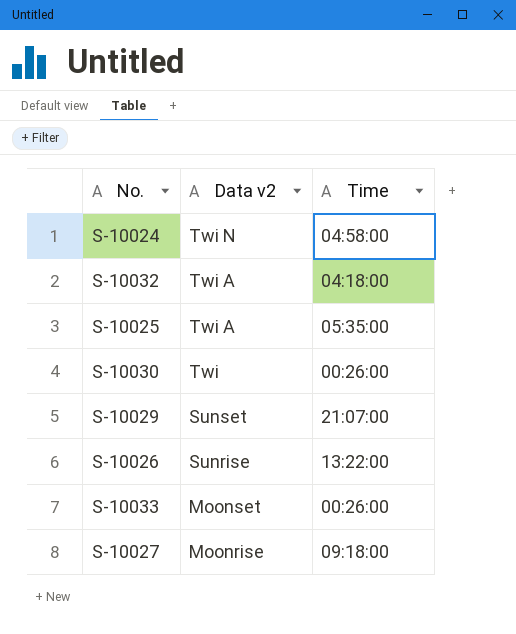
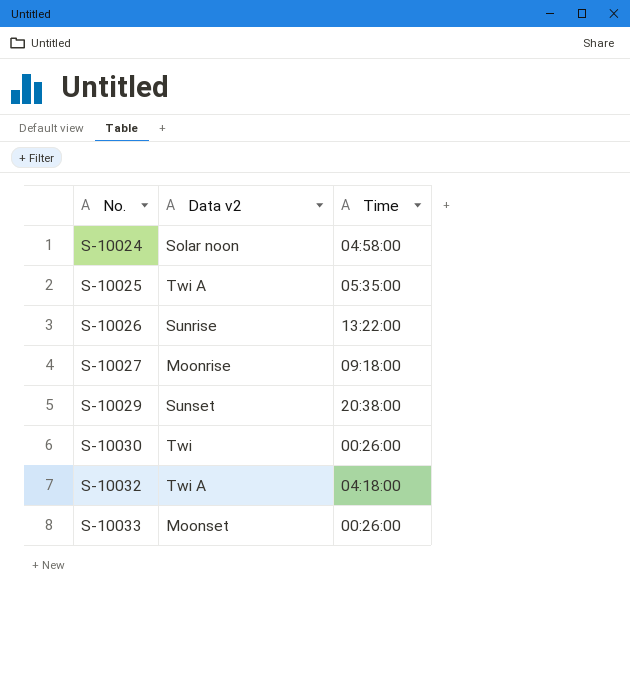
row order: Data v2 descending -> No. ascending
S-10024 | Data v2: Twi N -> Solar noon
S-10029 | Time: 21:07:00 -> 20:38:00

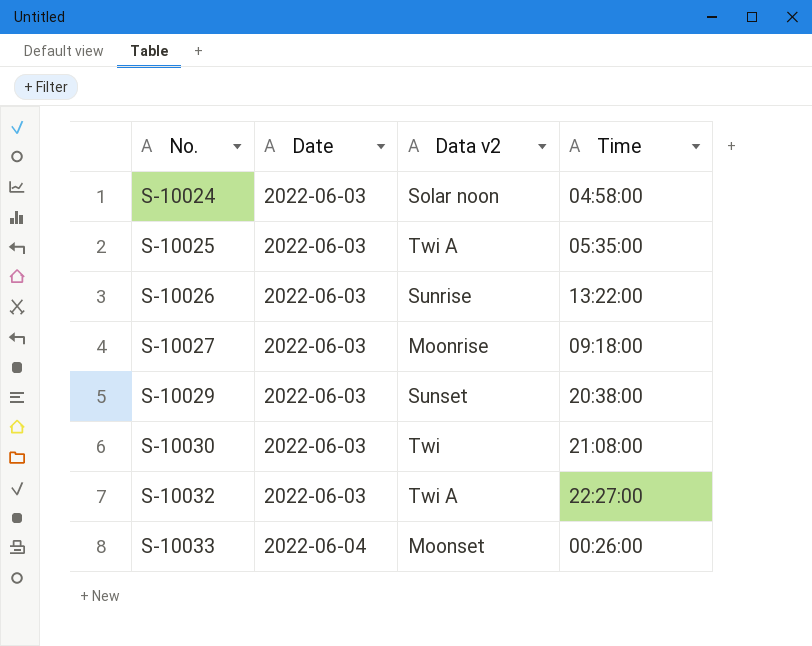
column Date | position: none -> 2
S-10030 | Time: 00:26:00 -> 21:08:00
S-10032 | Time: 04:18:00 -> 22:27:00

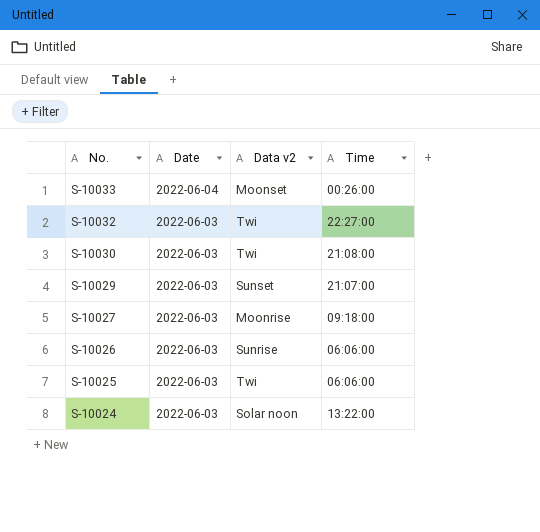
row order: No. ascending -> No. descending
S-10032 | Data v2: Twi A -> Twi
S-10029 | Time: 20:38:00 -> 21:07:00
S-10026 | Time: 13:22:00 -> 06:06:00
S-10025 | Data v2: Twi A -> Twi
S-10025 | Time: 05:35:00 -> 06:06:00
S-10024 | Time: 04:58:00 -> 13:22:00

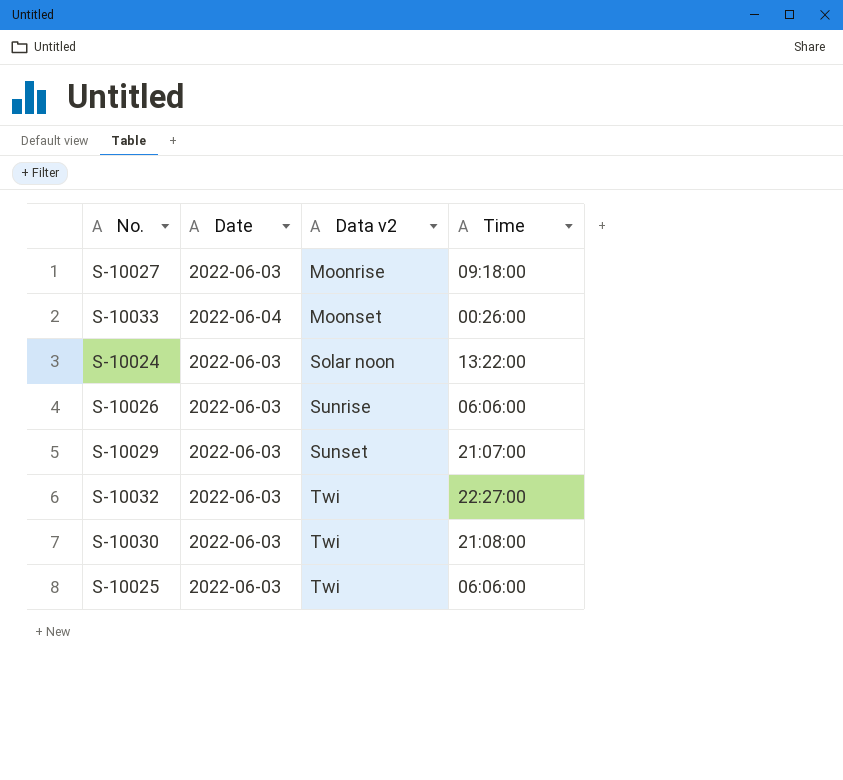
row order: No. descending -> Data v2 ascending

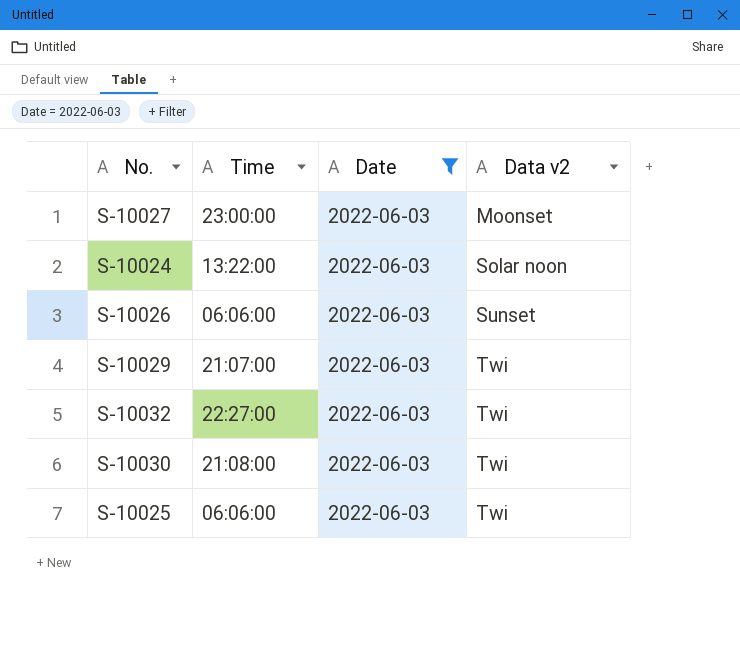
filter: none -> Date = 2022-06-03
column Time | position: 4 -> 2
S-10027 | Time: 09:18:00 -> 23:00:00
S-10027 | Data v2: Moonrise -> Moonset
S-10026 | Data v2: Sunrise -> Sunset
S-10029 | Data v2: Sunset -> Twi

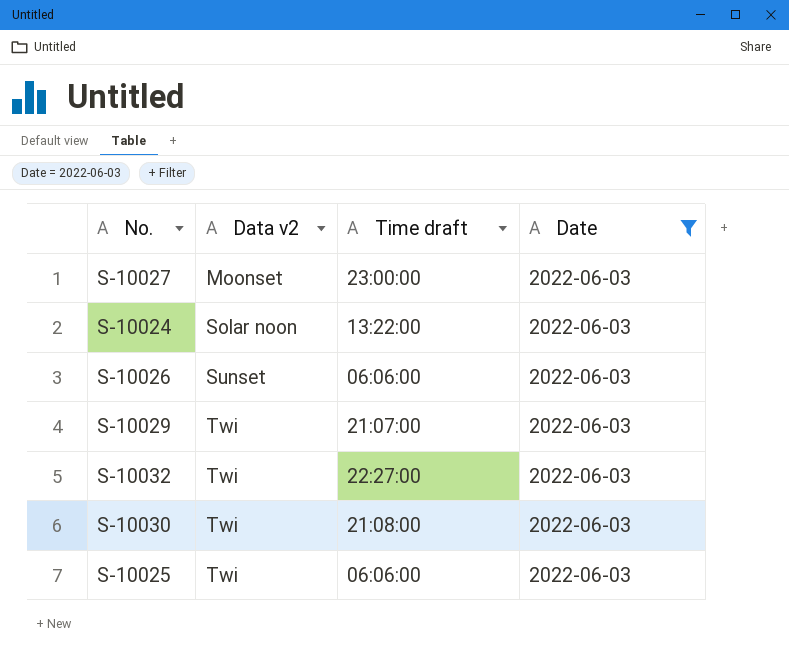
column Data v2 | position: 4 -> 2
column name: Time -> Time draft

